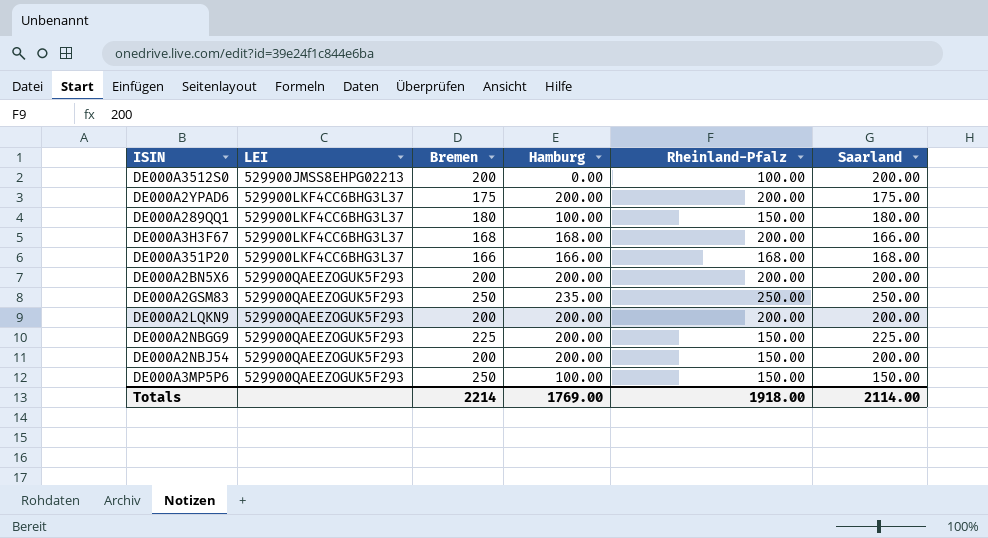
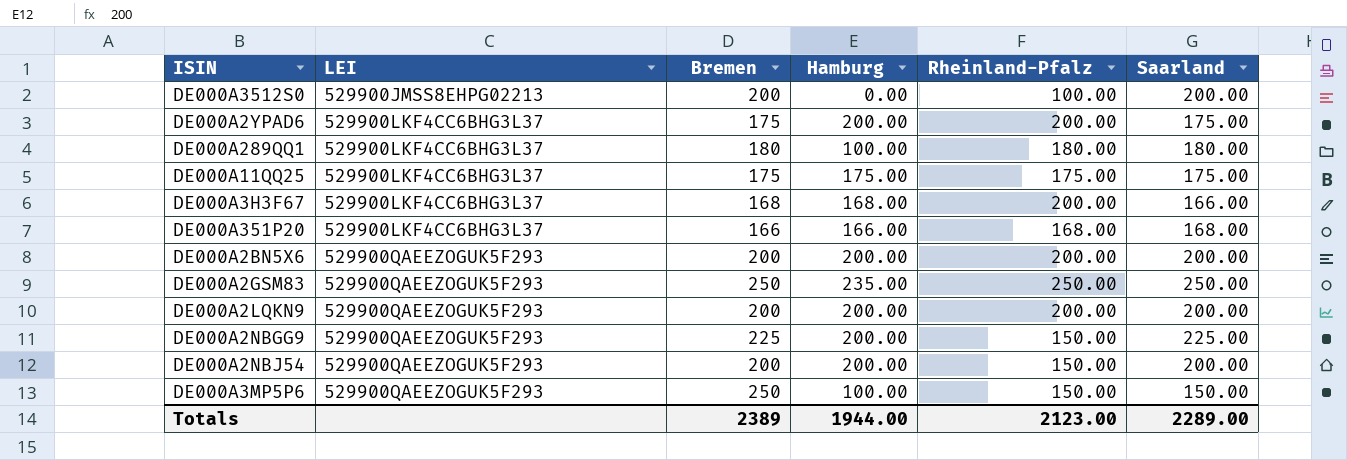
DE000A289QQ1 | Rheinland-Pfalz: 150.00 -> 180.00
row DE000A11QQ25: none -> 529900LKF4CC6BHG3L37 | 175 | 175.00 | 175.00 | 175.00
Totals | Bremen: 2214 -> 2389
Totals | Hamburg: 1769.00 -> 1944.00
Totals | Rheinland-Pfalz: 1918.00 -> 2123.00
Totals | Saarland: 2114.00 -> 2289.00

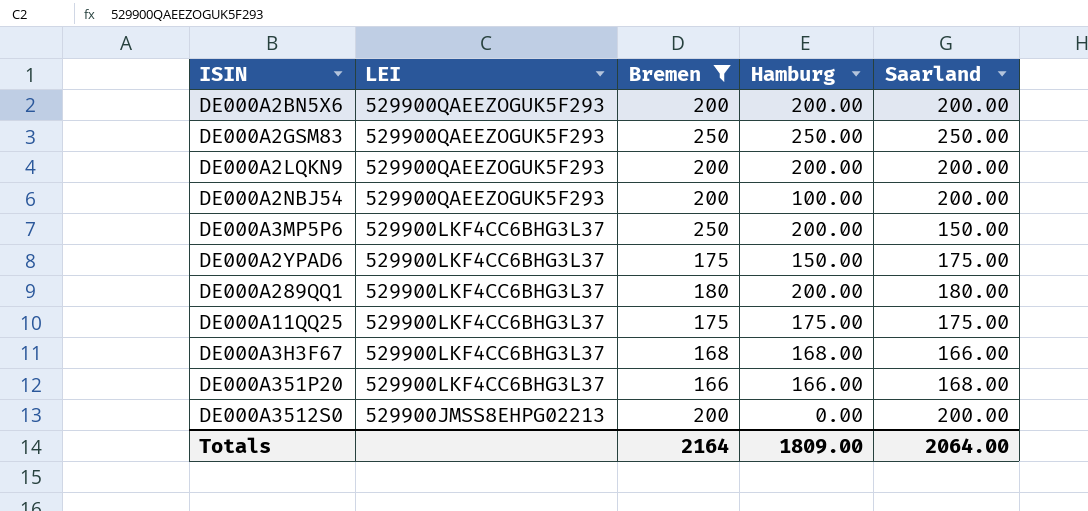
filter: none -> Bremen != 225
row order: LEI ascending -> LEI descending
column Rheinland-Pfalz | position: 5 -> none
DE000A2GSM83 | Hamburg: 235.00 -> 250.00
DE000A2NBJ54 | Hamburg: 200.00 -> 100.00
DE000A3MP5P6 | LEI: 529900QAEEZOGUK5F293 -> 529900LKF4CC6BHG3L37
DE000A3MP5P6 | Hamburg: 100.00 -> 200.00
DE000A2YPAD6 | Hamburg: 200.00 -> 150.00
DE000A289QQ1 | Hamburg: 100.00 -> 200.00
Totals | Bremen: 2389 -> 2164
Totals | Hamburg: 1944.00 -> 1809.00
Totals | Saarland: 2289.00 -> 2064.00

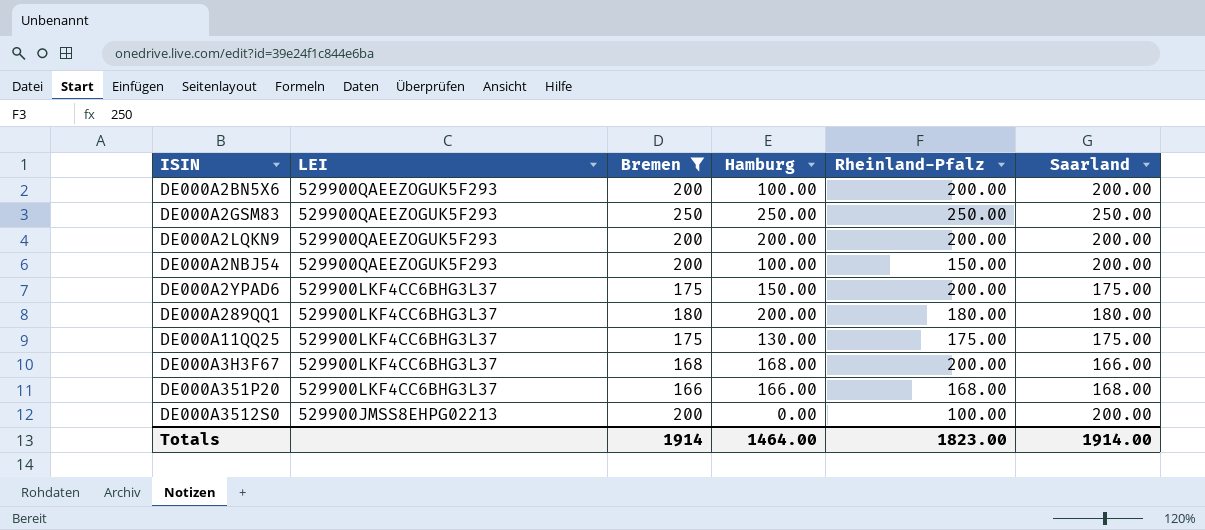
column Rheinland-Pfalz | position: none -> 5
row DE000A3MP5P6: 529900LKF4CC6BHG3L37 | 250 | 200.00 | 150.00 -> none
DE000A2BN5X6 | Hamburg: 200.00 -> 100.00
DE000A11QQ25 | Hamburg: 175.00 -> 130.00
Totals | Bremen: 2164 -> 1914
Totals | Hamburg: 1809.00 -> 1464.00
Totals | Saarland: 2064.00 -> 1914.00

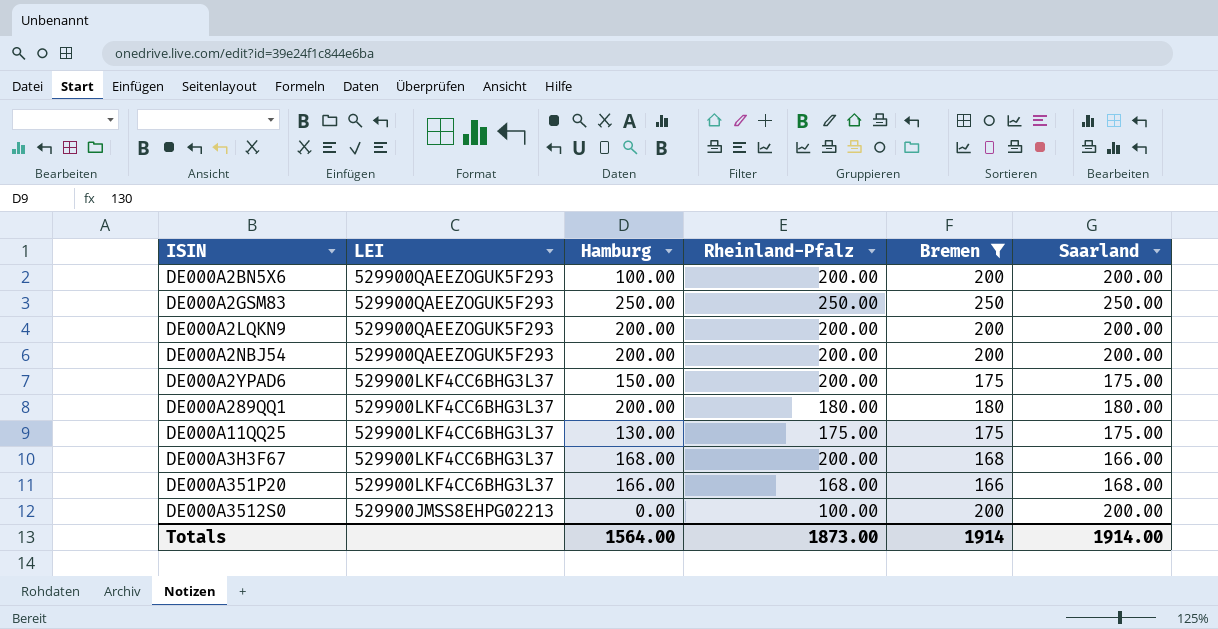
column Bremen | position: 3 -> 5
DE000A2NBJ54 | Hamburg: 100.00 -> 200.00
DE000A2NBJ54 | Rheinland-Pfalz: 150.00 -> 200.00
Totals | Hamburg: 1464.00 -> 1564.00
Totals | Rheinland-Pfalz: 1823.00 -> 1873.00

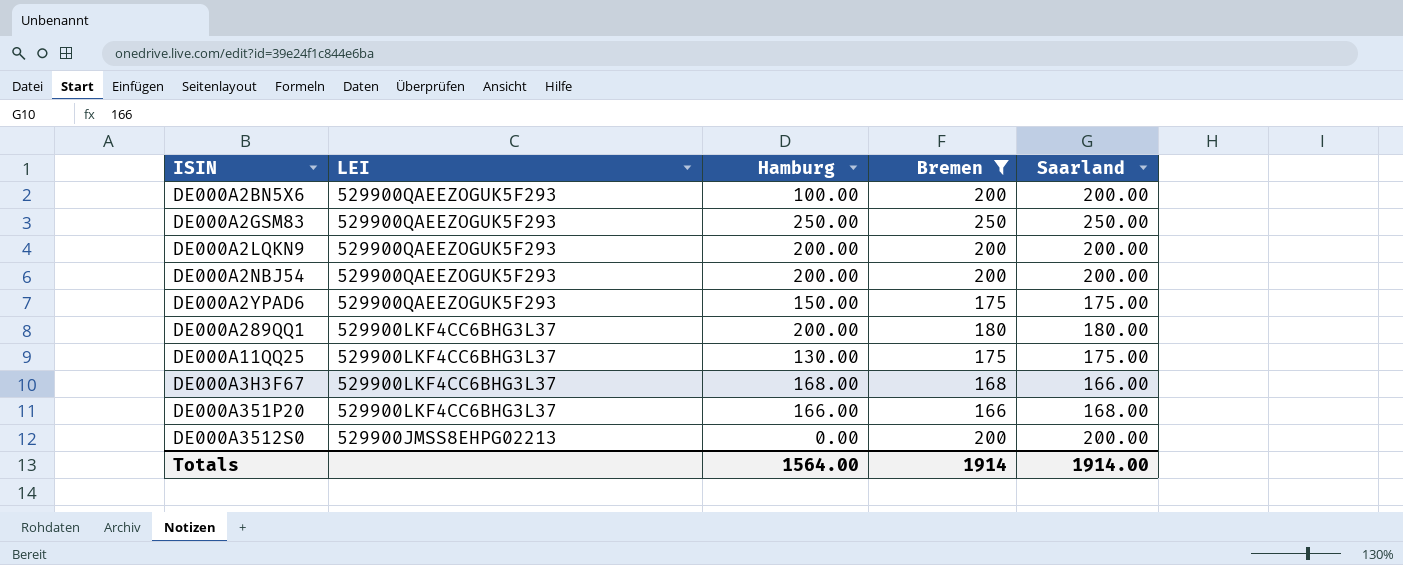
column Rheinland-Pfalz | position: 4 -> none
DE000A2YPAD6 | LEI: 529900LKF4CC6BHG3L37 -> 529900QAEEZOGUK5F293

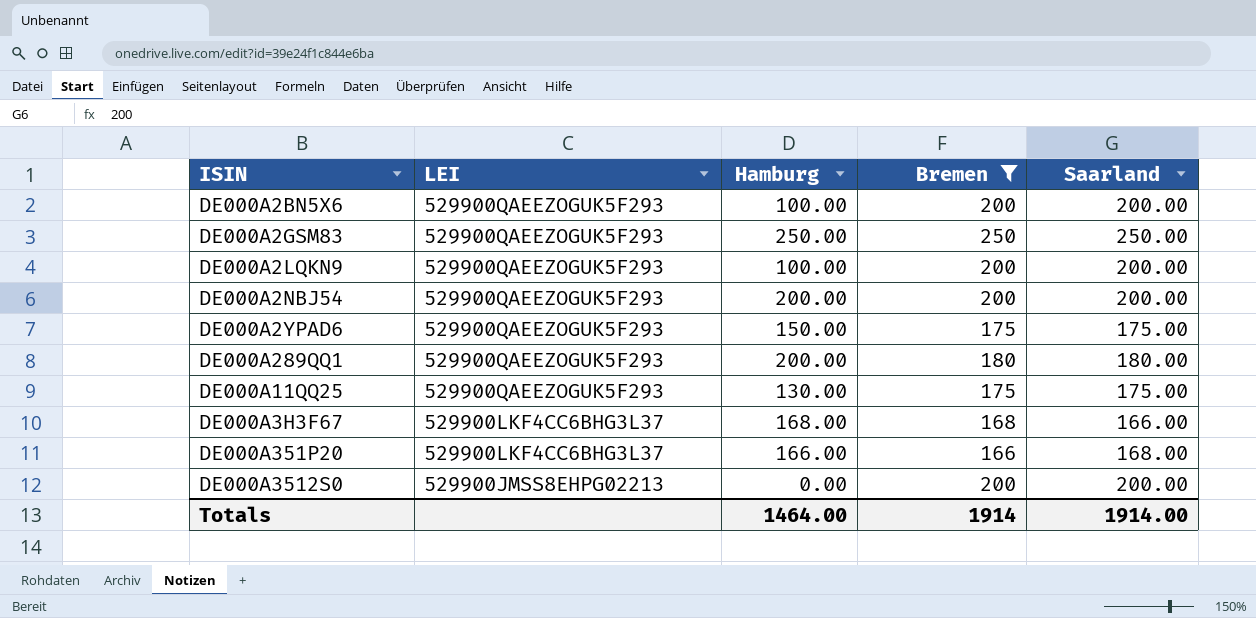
DE000A2LQKN9 | Hamburg: 200.00 -> 100.00
DE000A289QQ1 | LEI: 529900LKF4CC6BHG3L37 -> 529900QAEEZOGUK5F293
DE000A11QQ25 | LEI: 529900LKF4CC6BHG3L37 -> 529900QAEEZOGUK5F293
Totals | Hamburg: 1564.00 -> 1464.00

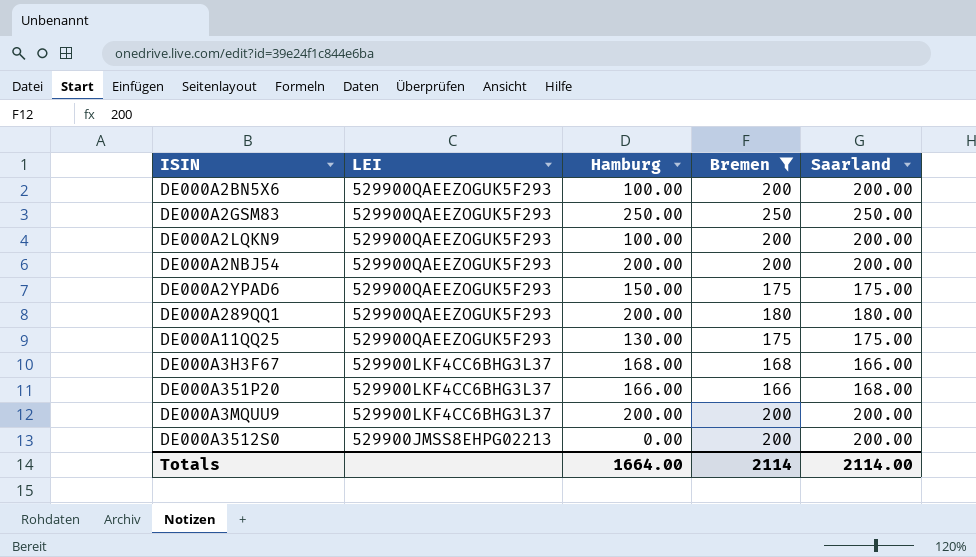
row DE000A3MQUU9: none -> 529900LKF4CC6BHG3L37 | 200.00 | 200 | 200.00
Totals | Hamburg: 1464.00 -> 1664.00
Totals | Bremen: 1914 -> 2114
Totals | Saarland: 1914.00 -> 2114.00

